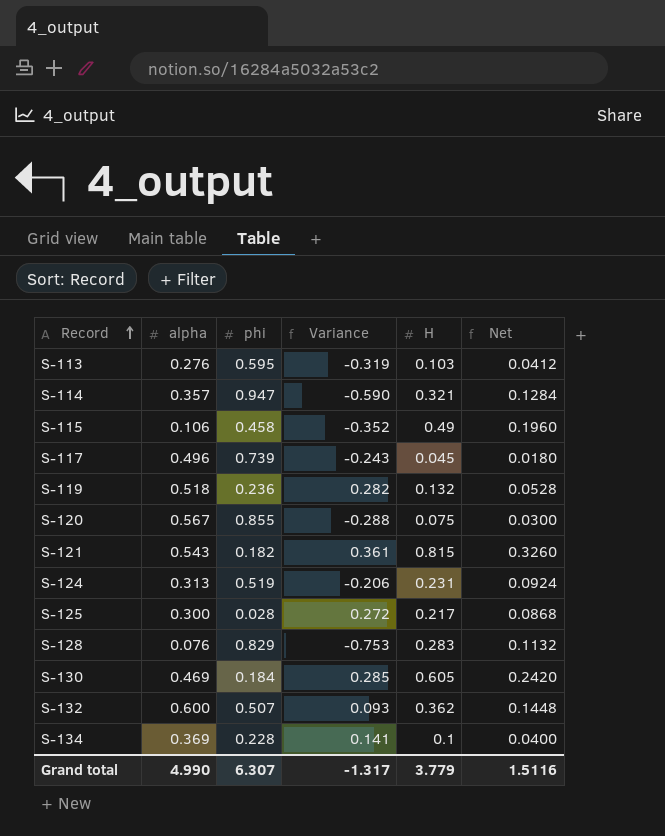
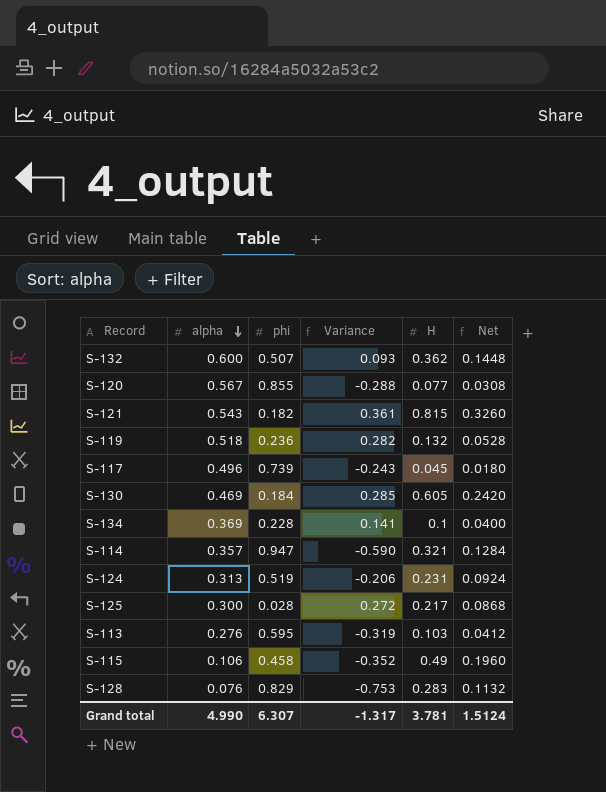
row order: Record ascending -> alpha descending
S-120 | H: 0.075 -> 0.077
S-120 | Net: 0.0300 -> 0.0308
Grand total | H: 3.779 -> 3.781
Grand total | Net: 1.5116 -> 1.5124

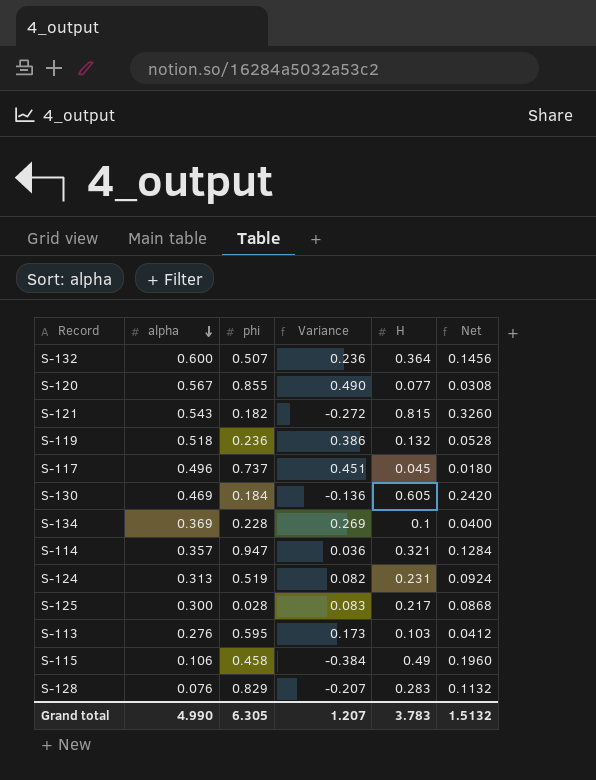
column Variance | formula: [alpha] - [phi] -> [alpha] - [H]
S-132 | H: 0.362 -> 0.364
S-132 | Net: 0.1448 -> 0.1456
S-117 | phi: 0.739 -> 0.737
Grand total | phi: 6.307 -> 6.305
Grand total | Variance: -1.317 -> 1.207
Grand total | H: 3.781 -> 3.783
Grand total | Net: 1.5124 -> 1.5132

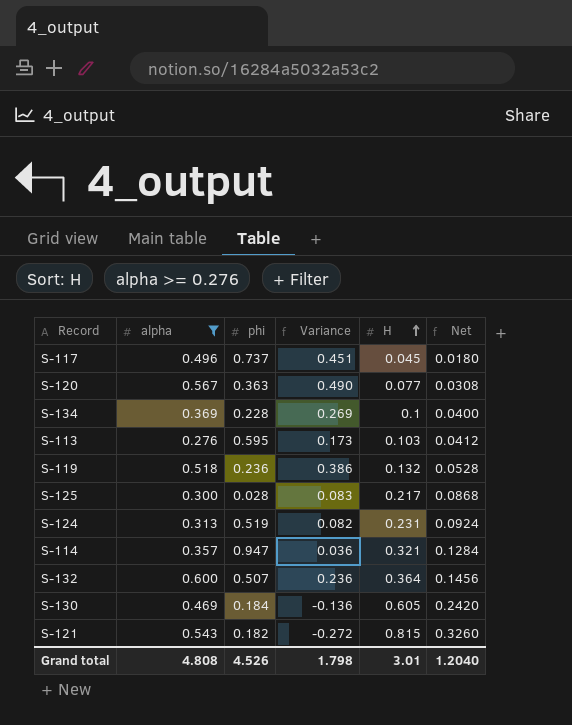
filter: none -> alpha >= 0.276
row order: alpha descending -> H ascending
S-120 | phi: 0.855 -> 0.363
Grand total | alpha: 4.990 -> 4.808
Grand total | phi: 6.305 -> 4.526
Grand total | Variance: 1.207 -> 1.798
Grand total | H: 3.783 -> 3.01
Grand total | Net: 1.5132 -> 1.2040

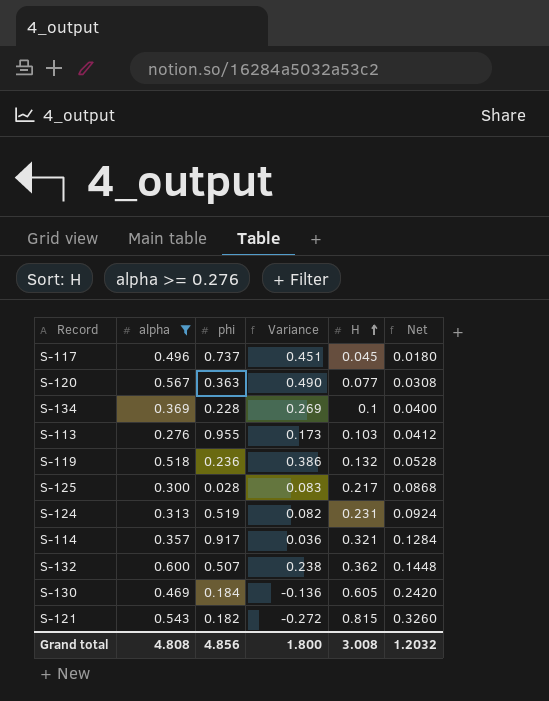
S-113 | phi: 0.595 -> 0.955
S-114 | phi: 0.947 -> 0.917
S-132 | Variance: 0.236 -> 0.238
S-132 | H: 0.364 -> 0.362
S-132 | Net: 0.1456 -> 0.1448
Grand total | phi: 4.526 -> 4.856
Grand total | Variance: 1.798 -> 1.800
Grand total | H: 3.01 -> 3.008
Grand total | Net: 1.2040 -> 1.2032

